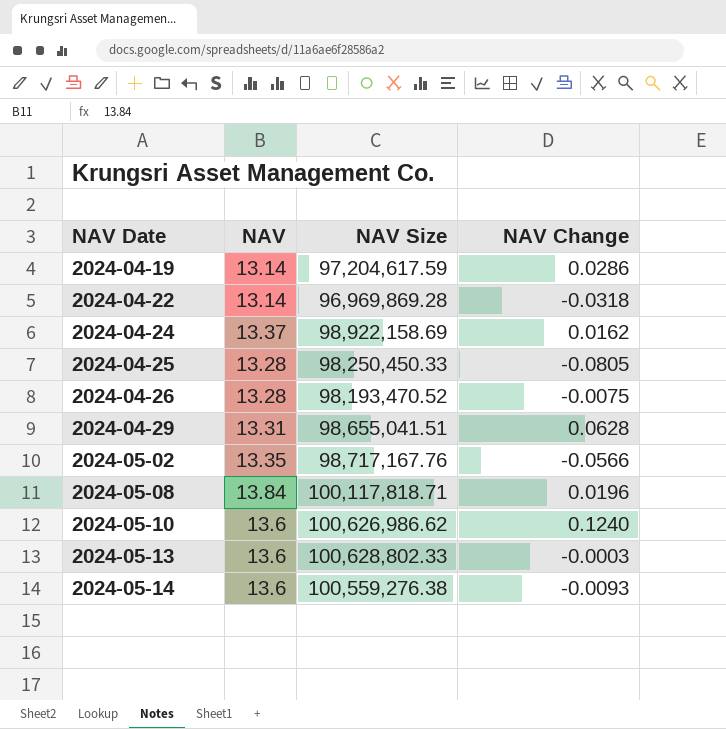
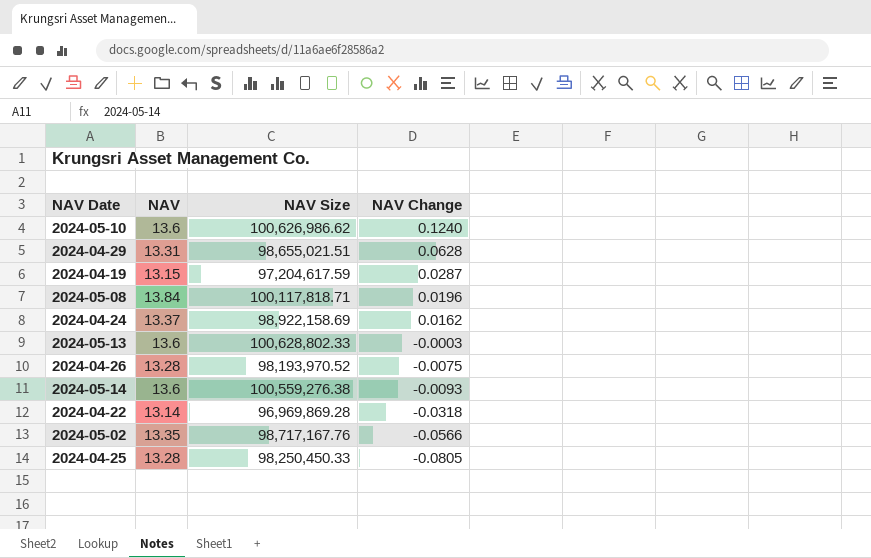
row order: NAV Date ascending -> NAV Change descending
2024-04-29 | NAV Size: 98,655,041.51 -> 98,655,021.51
2024-04-19 | NAV: 13.14 -> 13.15
2024-04-19 | NAV Change: 0.0286 -> 0.0287
2024-04-26 | NAV Size: 98,193,470.52 -> 98,193,970.52

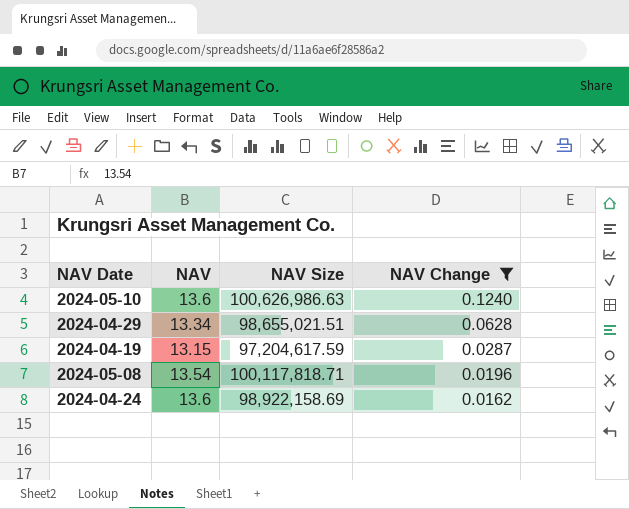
filter: none -> NAV Change >= 0.0162
2024-05-10 | NAV Size: 100,626,986.62 -> 100,626,986.63
2024-04-29 | NAV: 13.31 -> 13.34
2024-05-08 | NAV: 13.84 -> 13.54
2024-04-24 | NAV: 13.37 -> 13.6

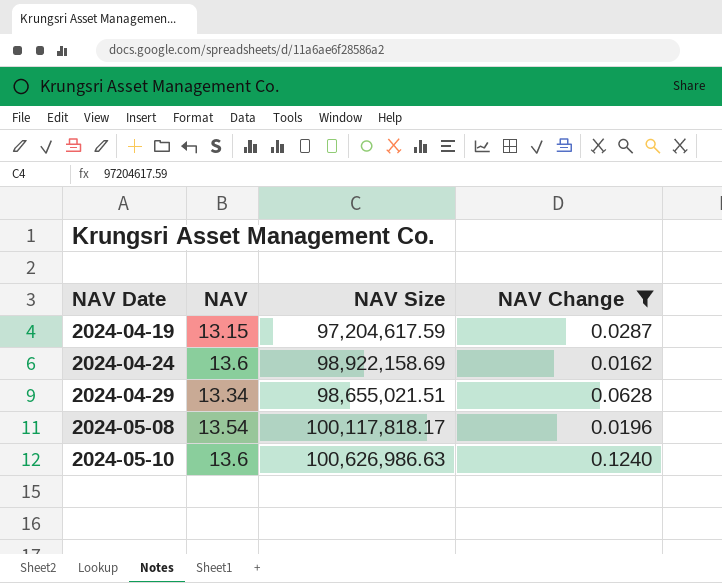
row order: NAV Change descending -> NAV Date ascending
2024-05-08 | NAV Size: 100,117,818.71 -> 100,117,818.17

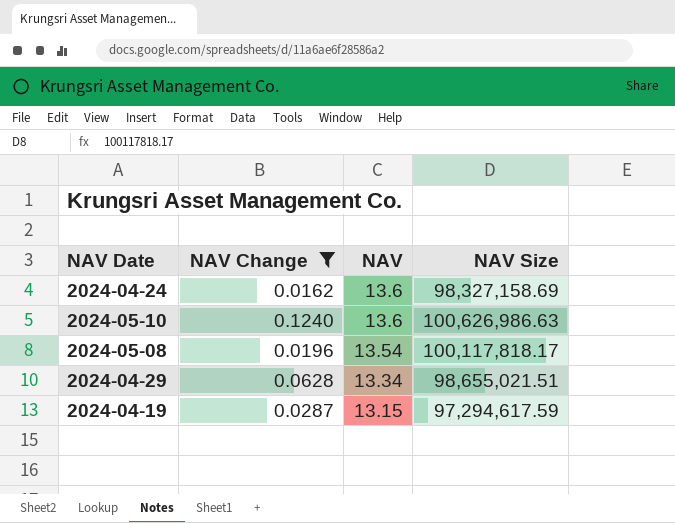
row order: NAV Date ascending -> NAV descending
column NAV Change | position: 4 -> 2
2024-04-24 | NAV Size: 98,922,158.69 -> 98,327,158.69
2024-04-19 | NAV Size: 97,204,617.59 -> 97,294,617.59

